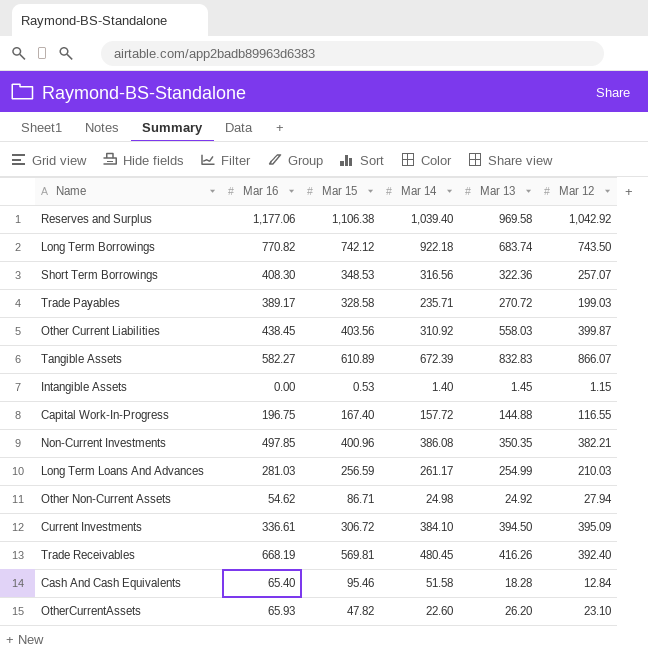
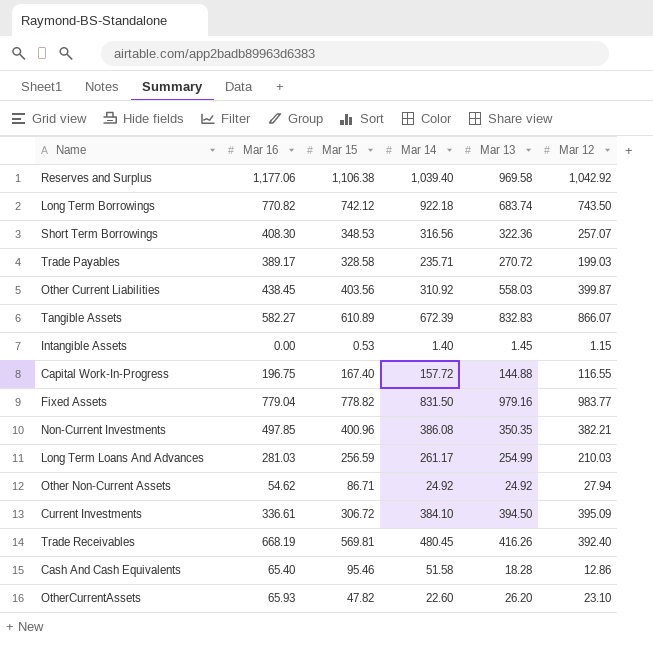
row Fixed Assets: none -> 779.04 | 778.82 | 831.50 | 979.16 | 983.77
Other Non-Current Assets | Mar 14: 24.98 -> 24.92
Cash And Cash Equivalents | Mar 12: 12.84 -> 12.86

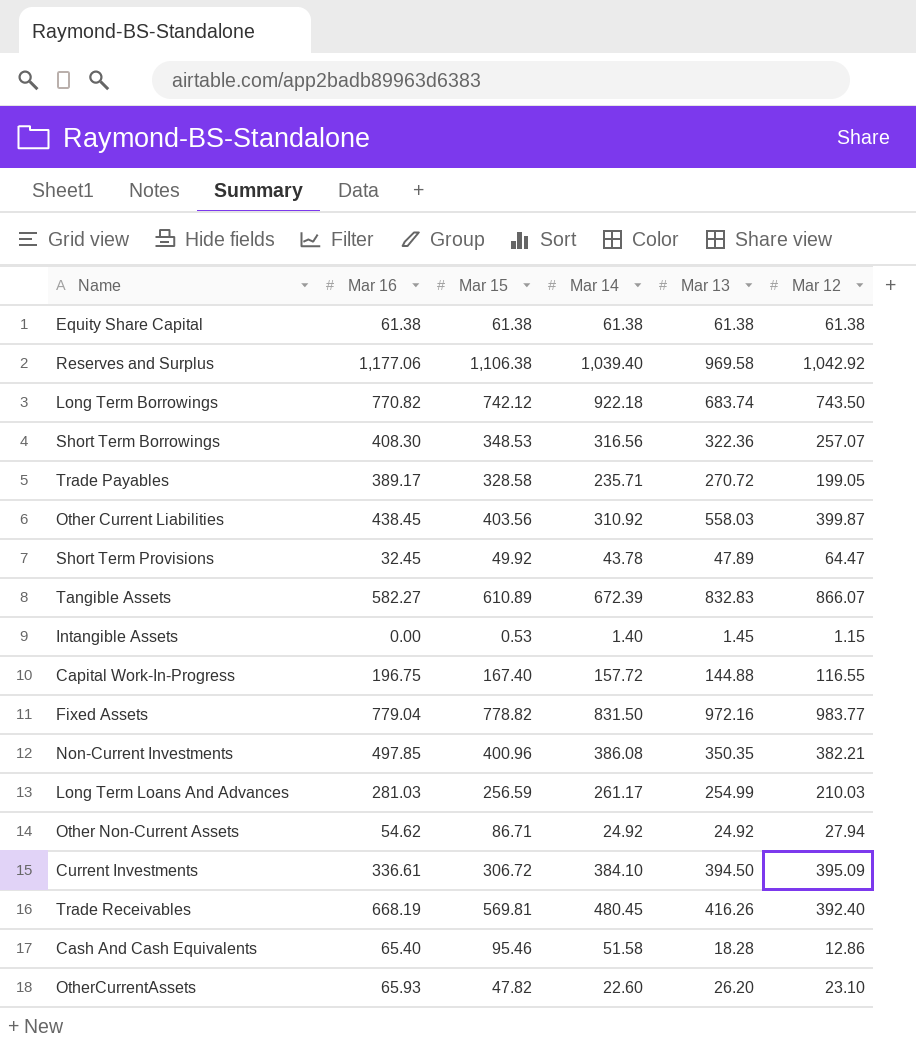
row Equity Share Capital: none -> 61.38 | 61.38 | 61.38 | 61.38 | 61.38
Trade Payables | Mar 12: 199.03 -> 199.05
row Short Term Provisions: none -> 32.45 | 49.92 | 43.78 | 47.89 | 64.47
Fixed Assets | Mar 13: 979.16 -> 972.16

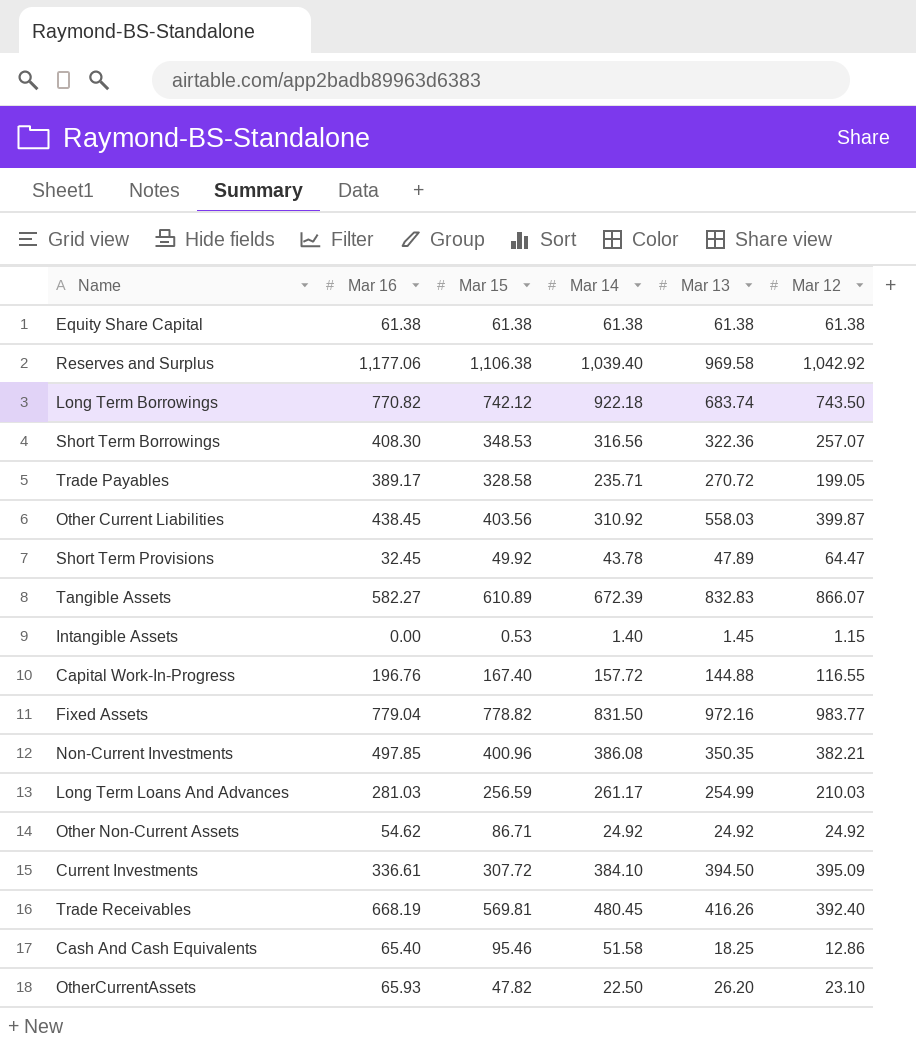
Capital Work-In-Progress | Mar 16: 196.75 -> 196.76
Other Non-Current Assets | Mar 12: 27.94 -> 24.92
Current Investments | Mar 15: 306.72 -> 307.72
Cash And Cash Equivalents | Mar 13: 18.28 -> 18.25
OtherCurrentAssets | Mar 14: 22.60 -> 22.50

